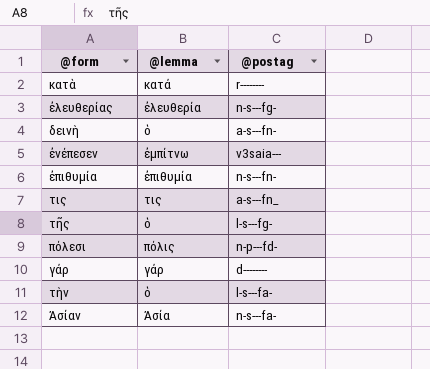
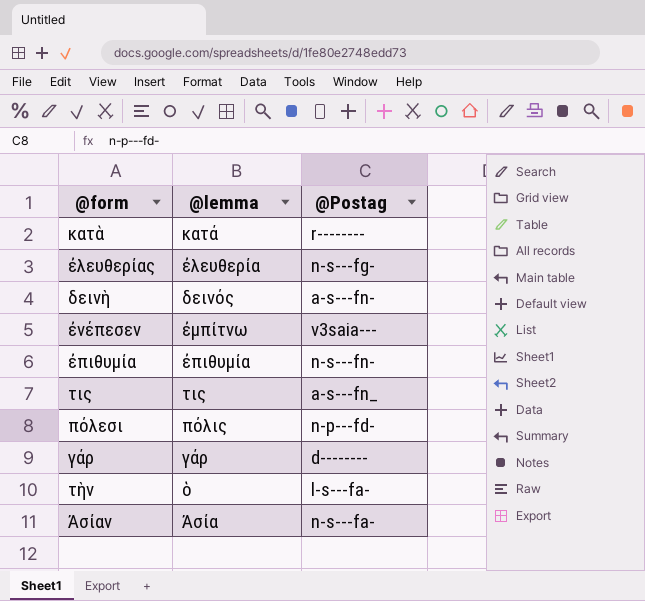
column name: @postag -> @Postag
row τῆς: ὁ | l-s---fg- -> none
δεινὴ | @lemma: ὁ -> δεινός

